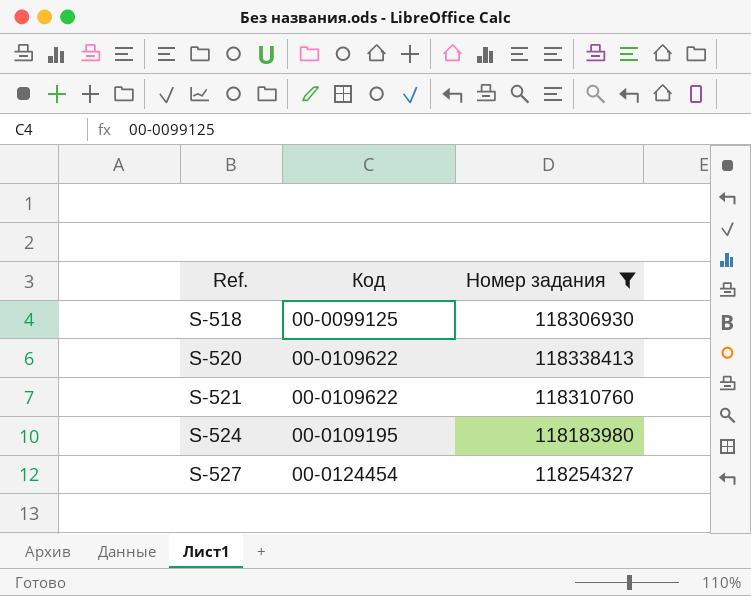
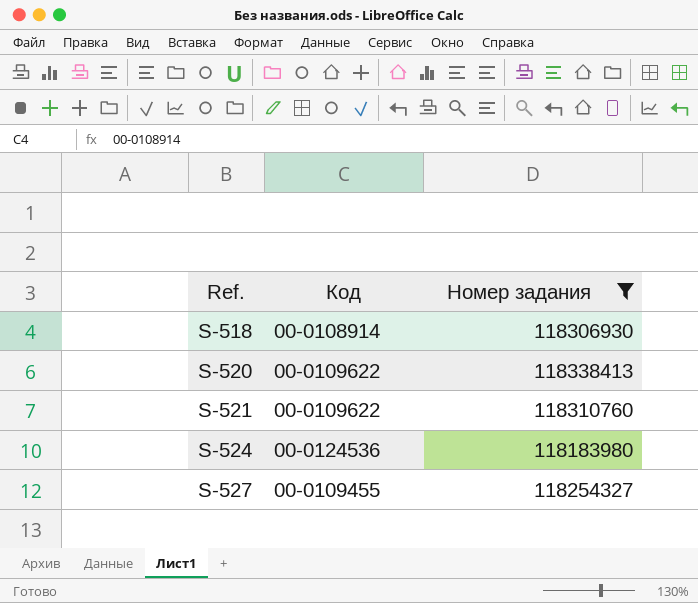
S-518 | Код: 00-0099125 -> 00-0108914
S-524 | Код: 00-0109195 -> 00-0124536
S-527 | Код: 00-0124454 -> 00-0109455

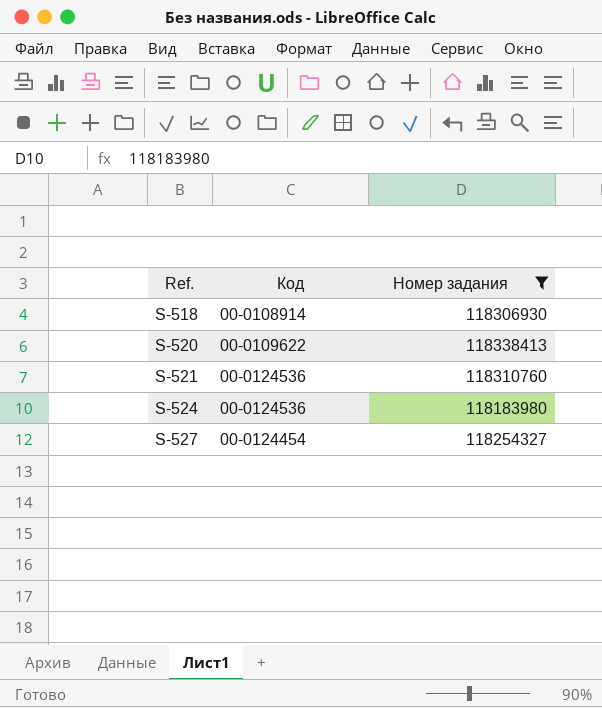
S-521 | Код: 00-0109622 -> 00-0124536
S-527 | Код: 00-0109455 -> 00-0124454

